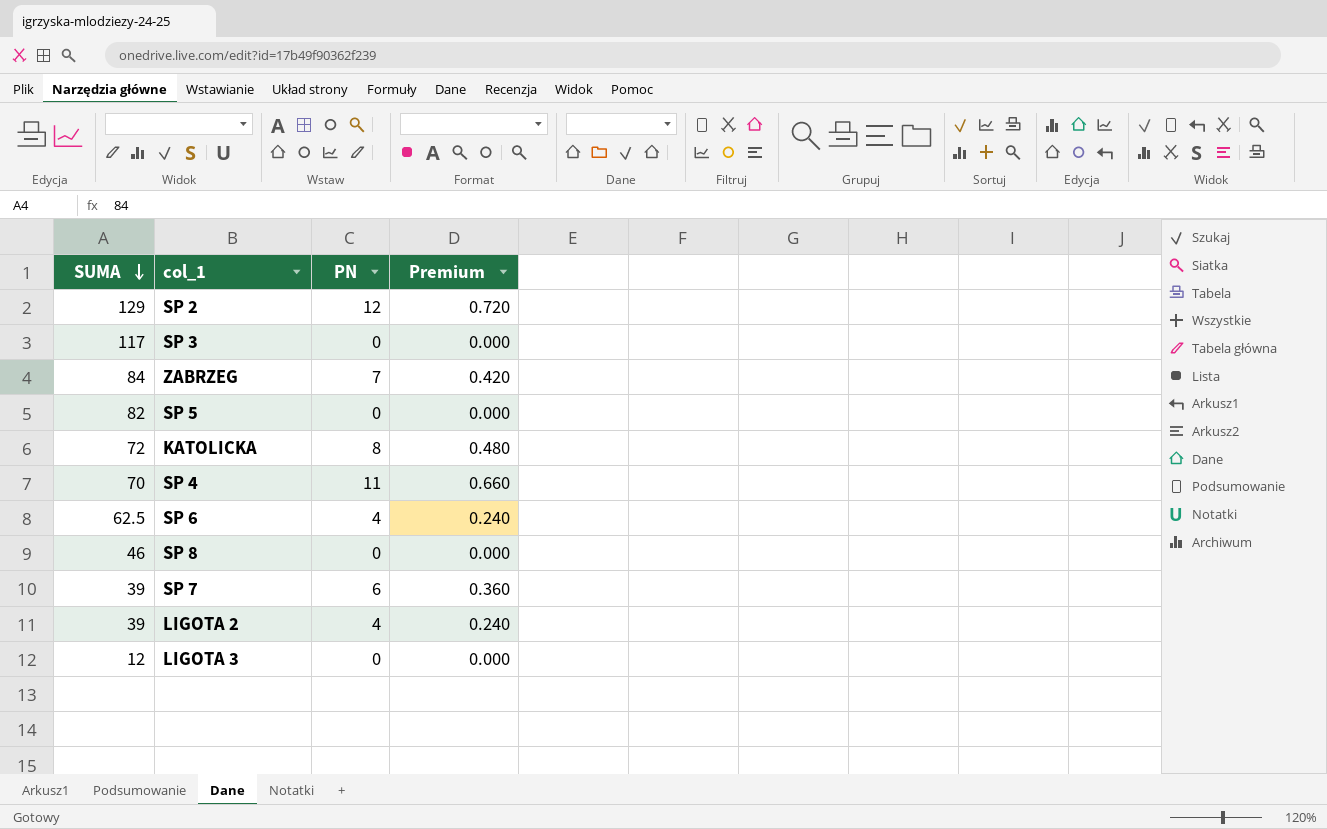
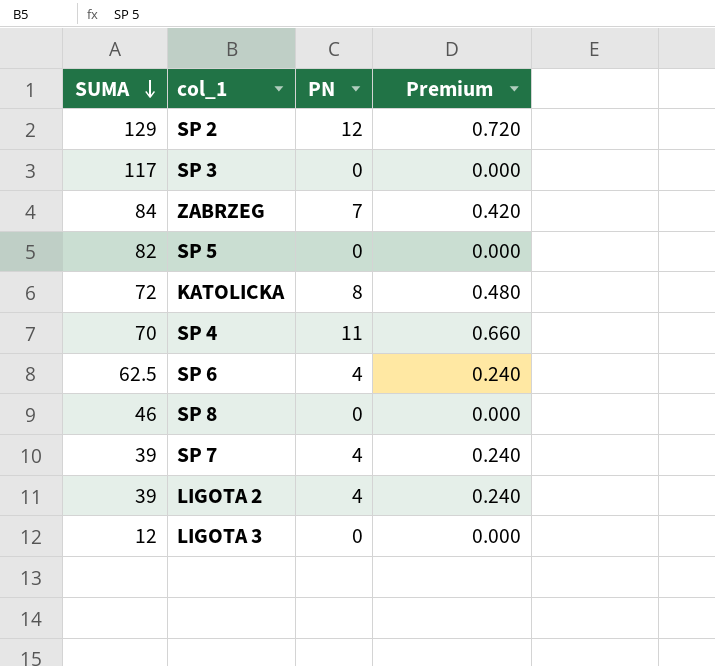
SP 7 | PN: 6 -> 4
SP 7 | Premium: 0.360 -> 0.240

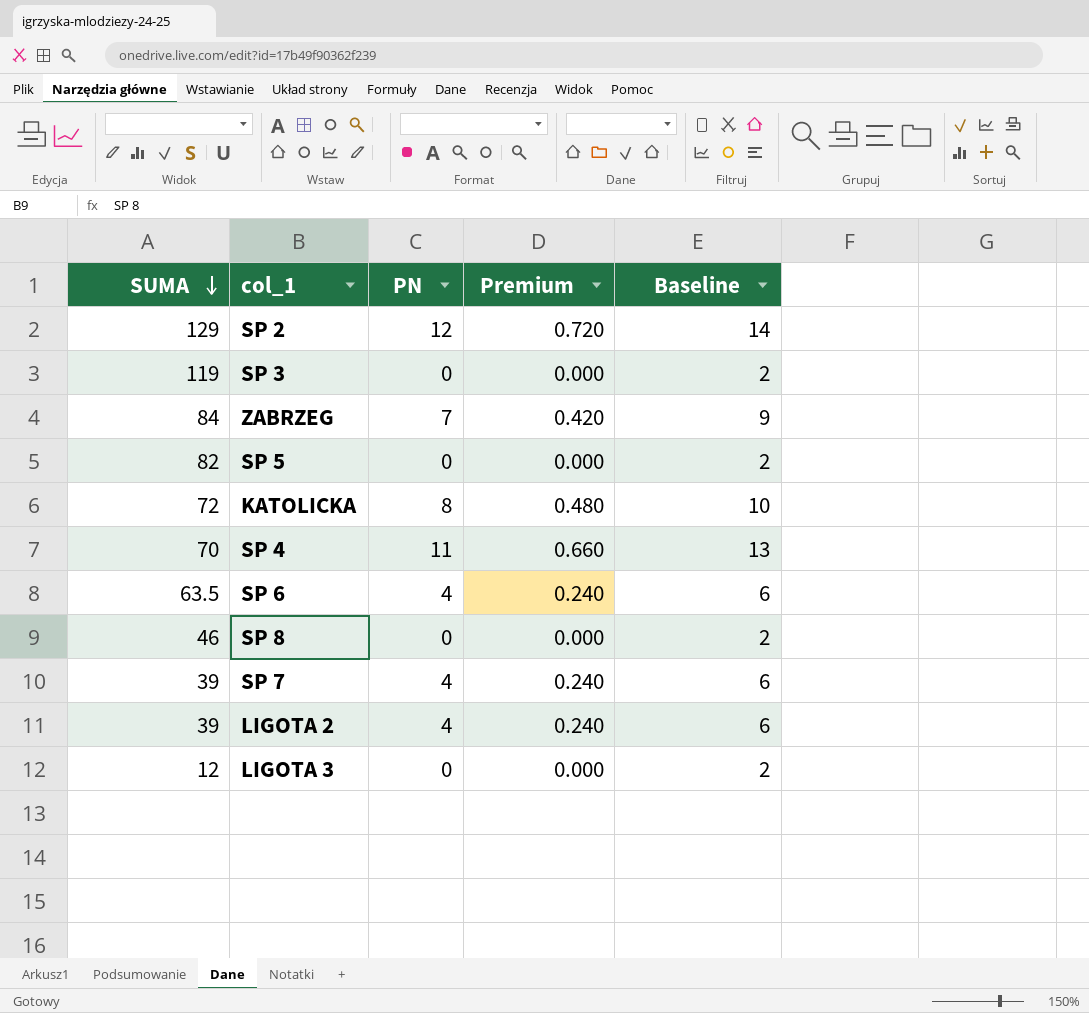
column Baseline | formula: none -> [PN] + 2
SP 3 | SUMA: 117 -> 119
SP 6 | SUMA: 62.5 -> 63.5

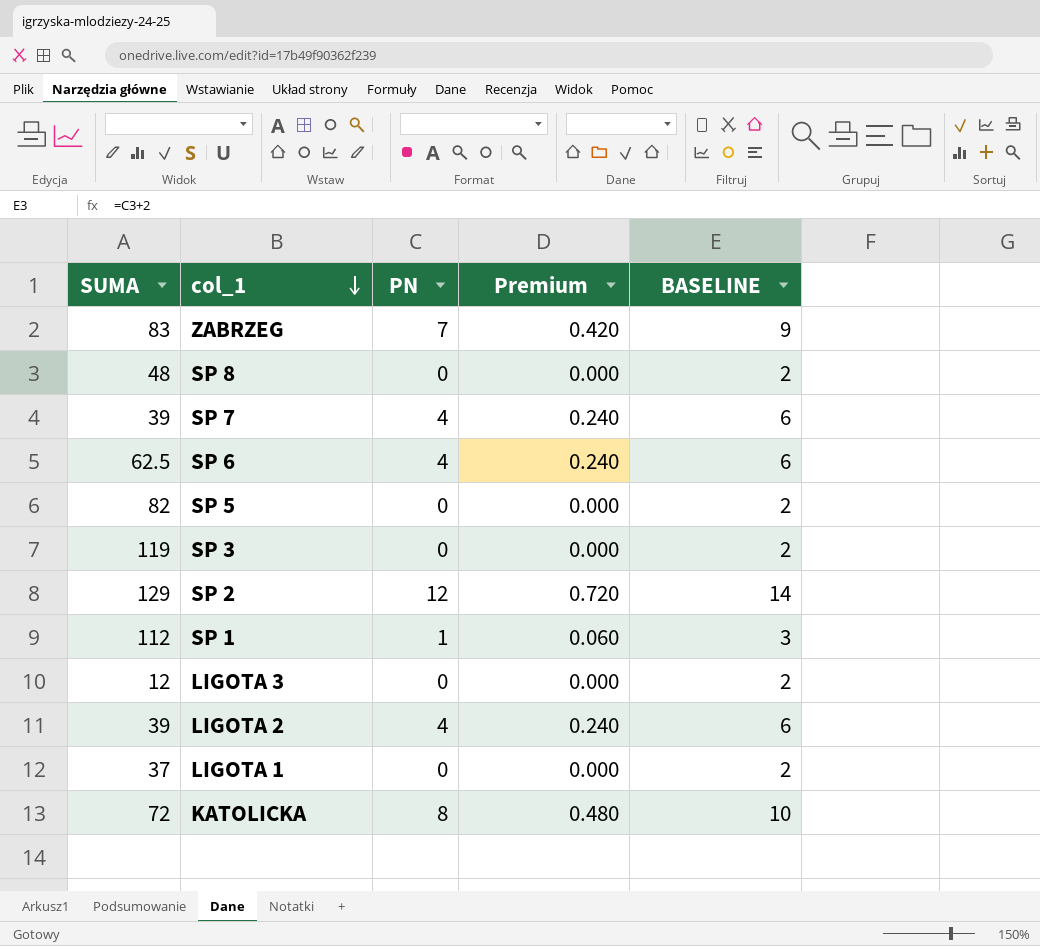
row order: SUMA descending -> col_1 descending
column name: Baseline -> BASELINE
row SP 4: 70 | 11 | 0.660 | 13 -> none
ZABRZEG | SUMA: 84 -> 83
SP 8 | SUMA: 46 -> 48
SP 6 | SUMA: 63.5 -> 62.5
row SP 1: none -> 112 | 1 | 0.060 | 3
row LIGOTA 1: none -> 37 | 0 | 0.000 | 2

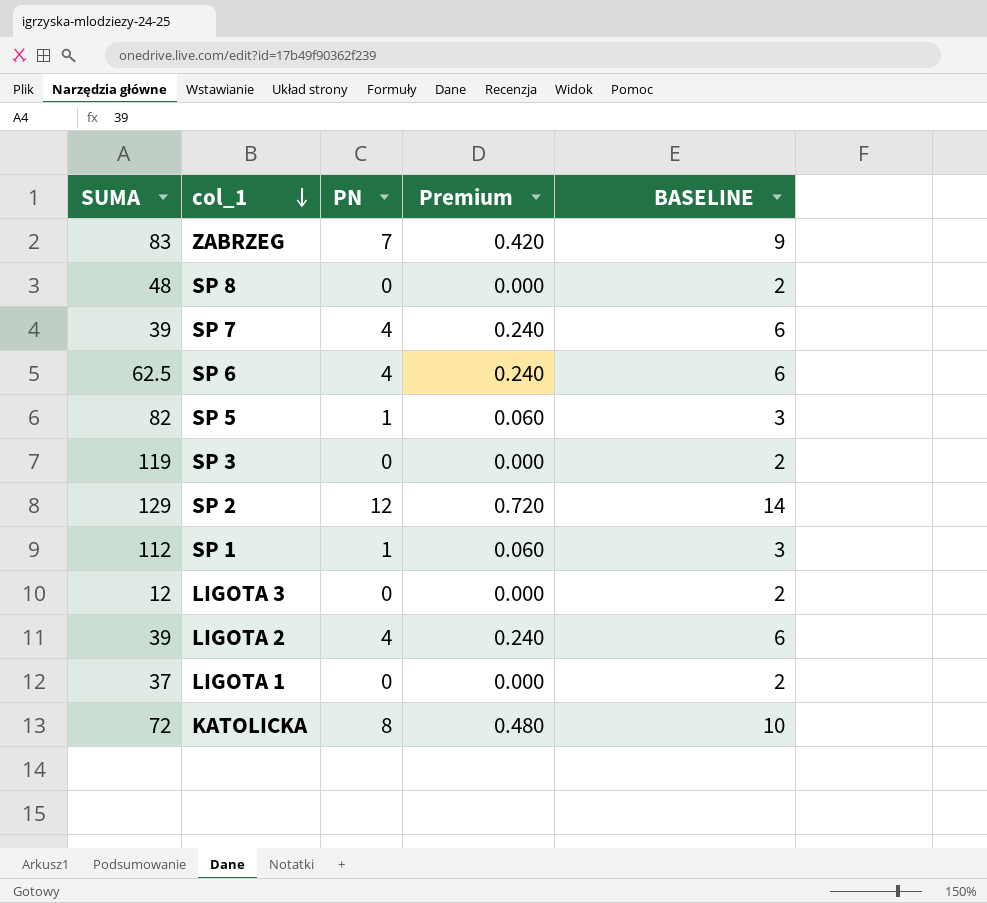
SP 5 | PN: 0 -> 1
SP 5 | Premium: 0.000 -> 0.060
SP 5 | BASELINE: 2 -> 3

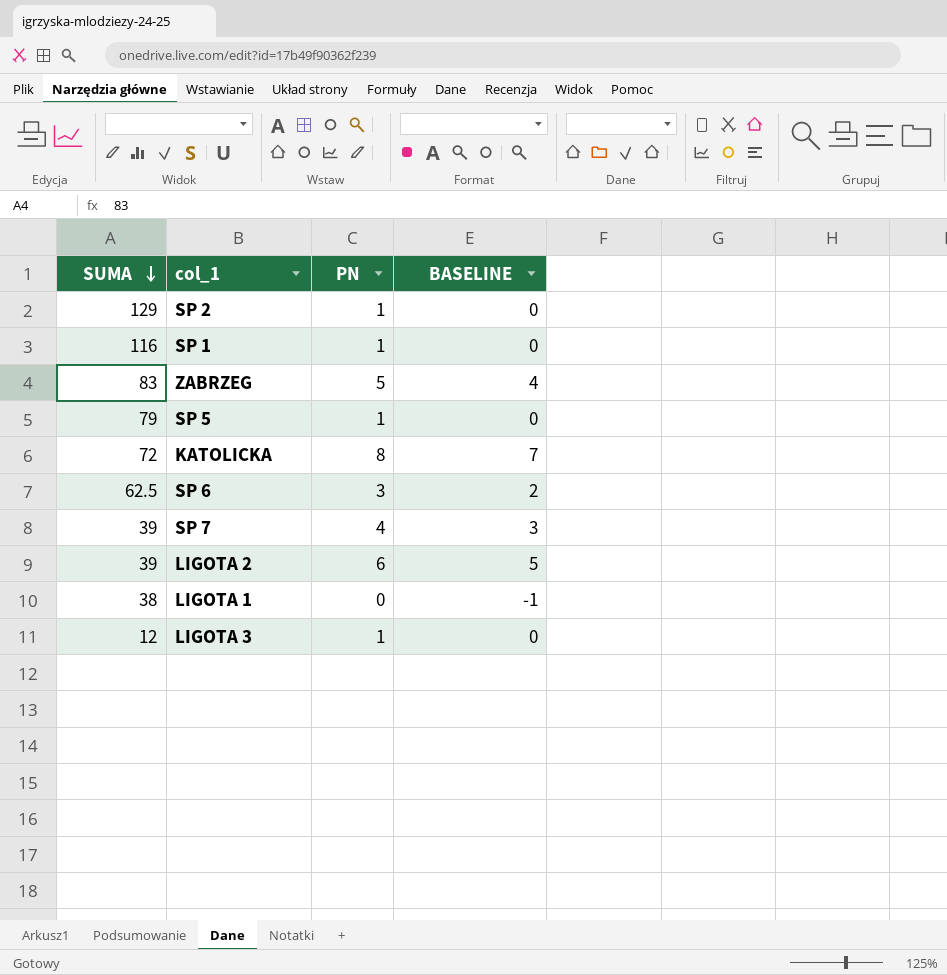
row order: col_1 descending -> SUMA descending
column Premium | formula: [PN] * 0.06 -> none
column BASELINE | formula: [PN] + 2 -> [PN] - 1
row SP 8: 48 | 0 | 0.000 | 2 -> none
row SP 3: 119 | 0 | 0.000 | 2 -> none
SP 2 | PN: 12 -> 1
SP 1 | SUMA: 112 -> 116
ZABRZEG | PN: 7 -> 5
SP 5 | SUMA: 82 -> 79
SP 6 | PN: 4 -> 3
LIGOTA 2 | PN: 4 -> 6
LIGOTA 1 | SUMA: 37 -> 38
LIGOTA 3 | PN: 0 -> 1

